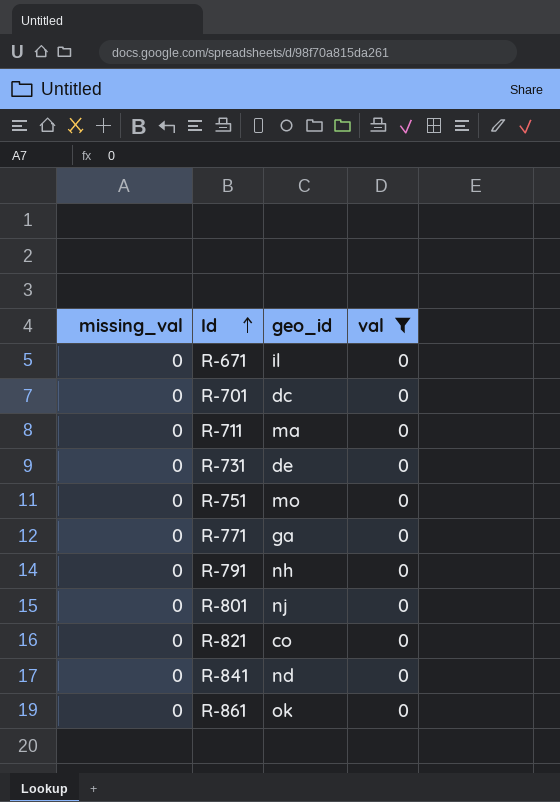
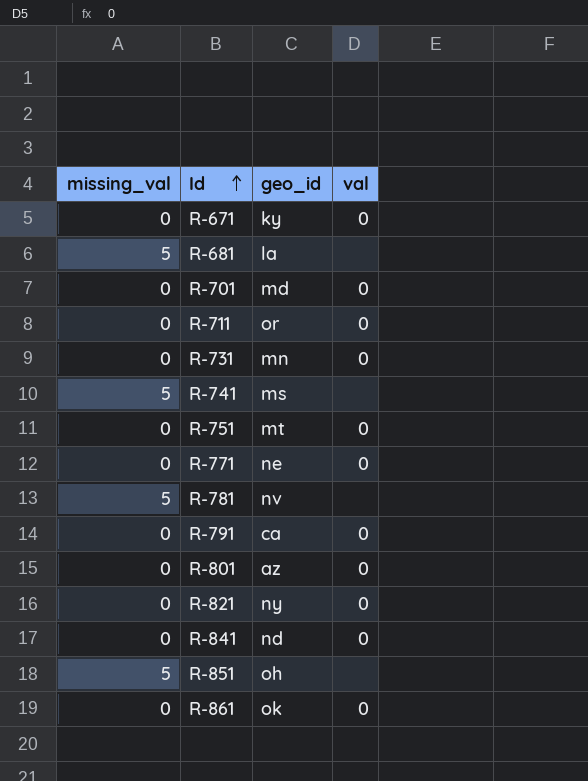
filter: val = 0 -> none
R-671 | geo_id: il -> ky
R-701 | geo_id: dc -> md
R-711 | geo_id: ma -> or
R-731 | geo_id: de -> mn
R-751 | geo_id: mo -> mt
R-771 | geo_id: ga -> ne
R-791 | geo_id: nh -> ca
R-801 | geo_id: nj -> az
R-821 | geo_id: co -> ny

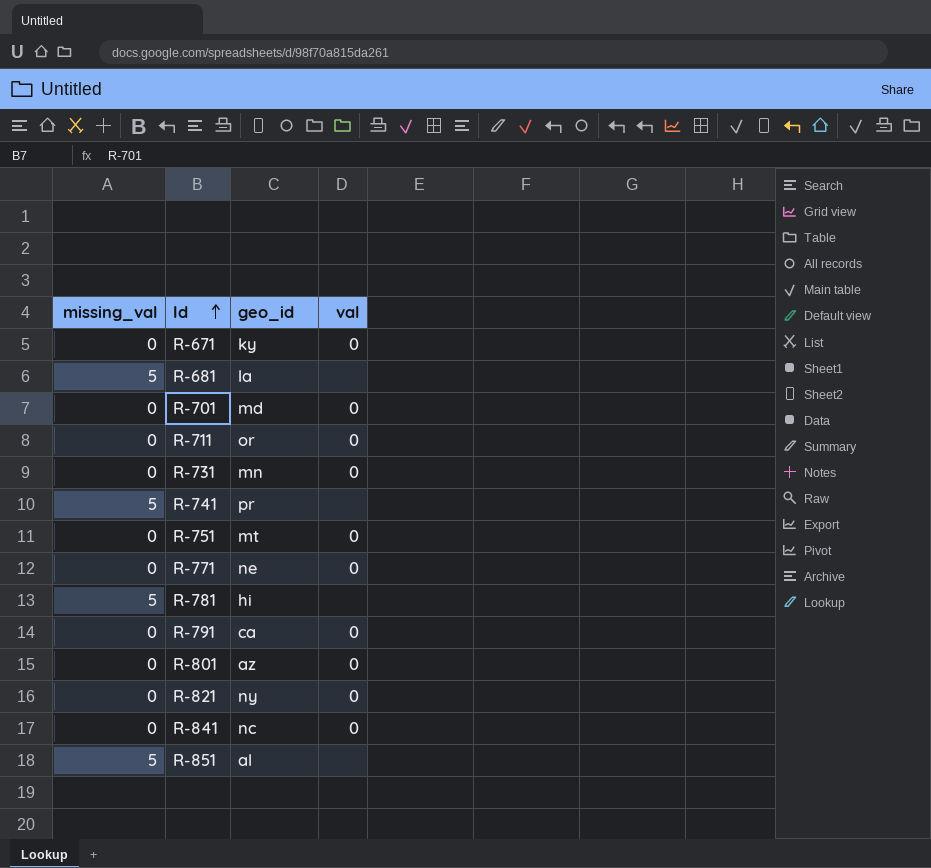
row R-861: 0 | ok | 0 -> none
R-741 | geo_id: ms -> pr
R-781 | geo_id: nv -> hi
R-841 | geo_id: nd -> nc
R-851 | geo_id: oh -> al

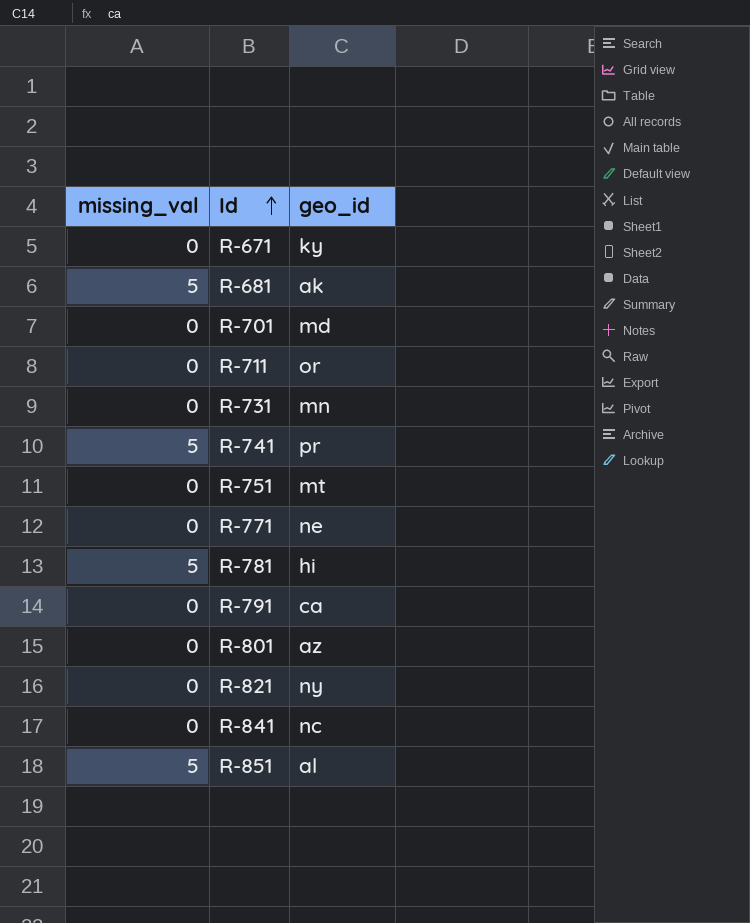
column val | position: 4 -> none
R-681 | geo_id: la -> ak

